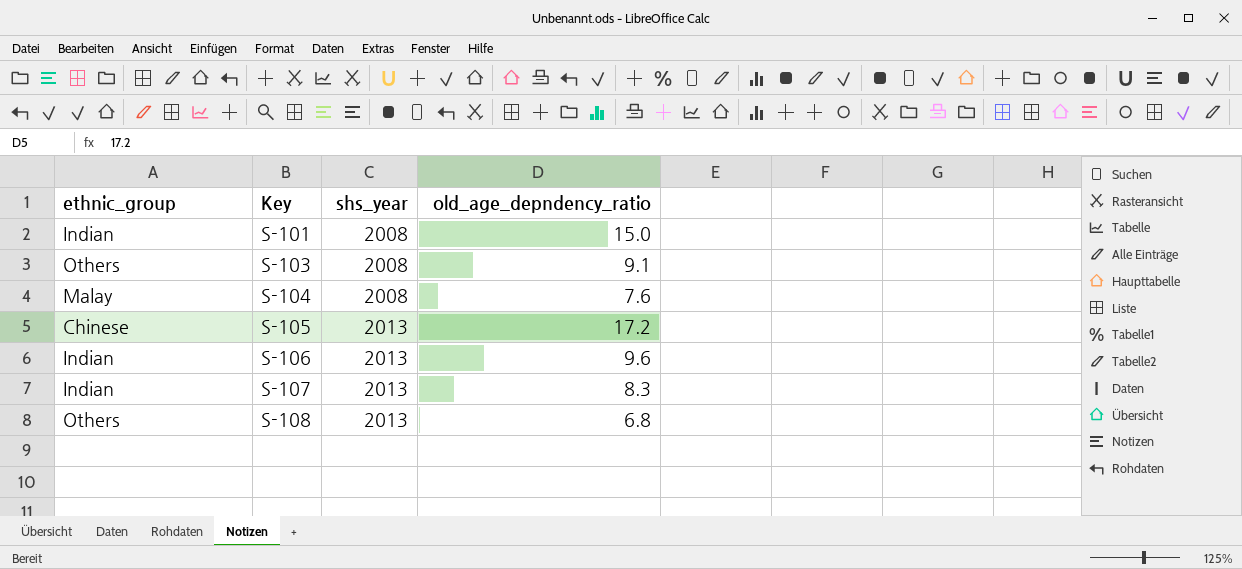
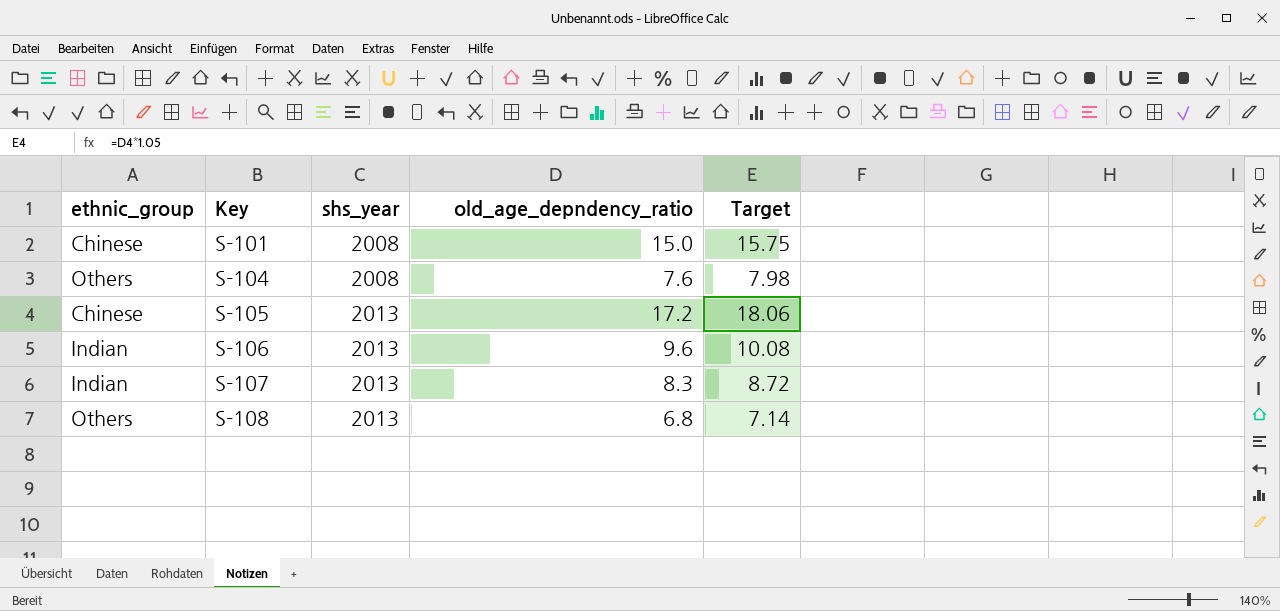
column Target | formula: none -> [old_age_depndency_ratio] * 1.05
row S-103: Others | 2008 | 9.1 -> none
S-101 | ethnic_group: Indian -> Chinese
S-104 | ethnic_group: Malay -> Others

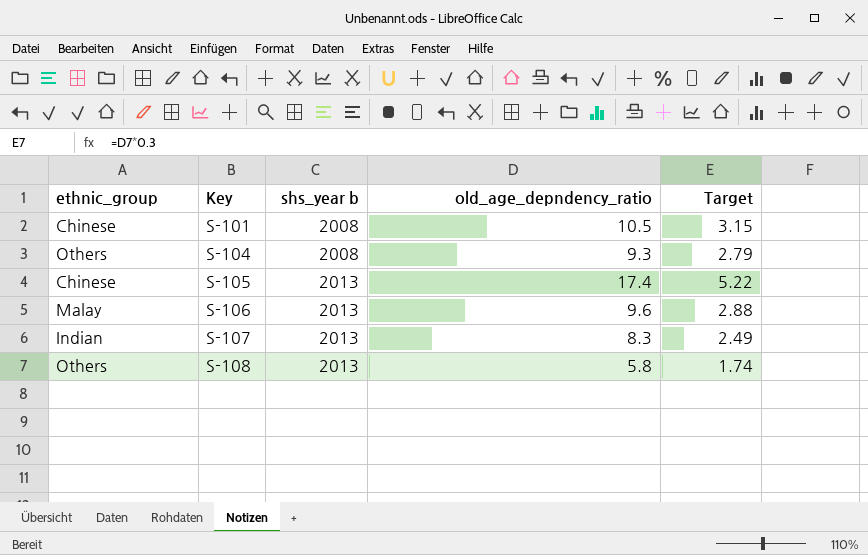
column name: shs_year -> shs_year b
column Target | formula: [old_age_depndency_ratio] * 1.05 -> [old_age_depndency_ratio] * 0.3
S-101 | old_age_depndency_ratio: 15.0 -> 10.5
S-104 | old_age_depndency_ratio: 7.6 -> 9.3
S-105 | old_age_depndency_ratio: 17.2 -> 17.4
S-106 | ethnic_group: Indian -> Malay
S-108 | old_age_depndency_ratio: 6.8 -> 5.8

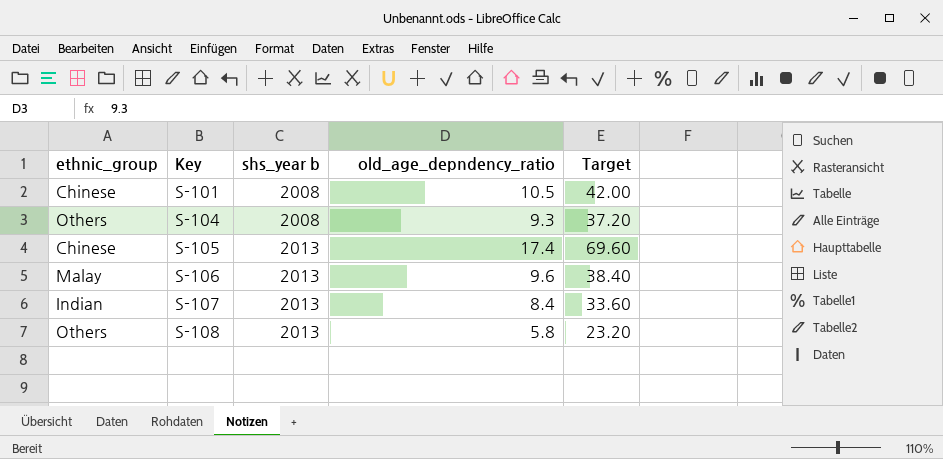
column Target | formula: [old_age_depndency_ratio] * 0.3 -> [old_age_depndency_ratio] * 4
S-107 | old_age_depndency_ratio: 8.3 -> 8.4

